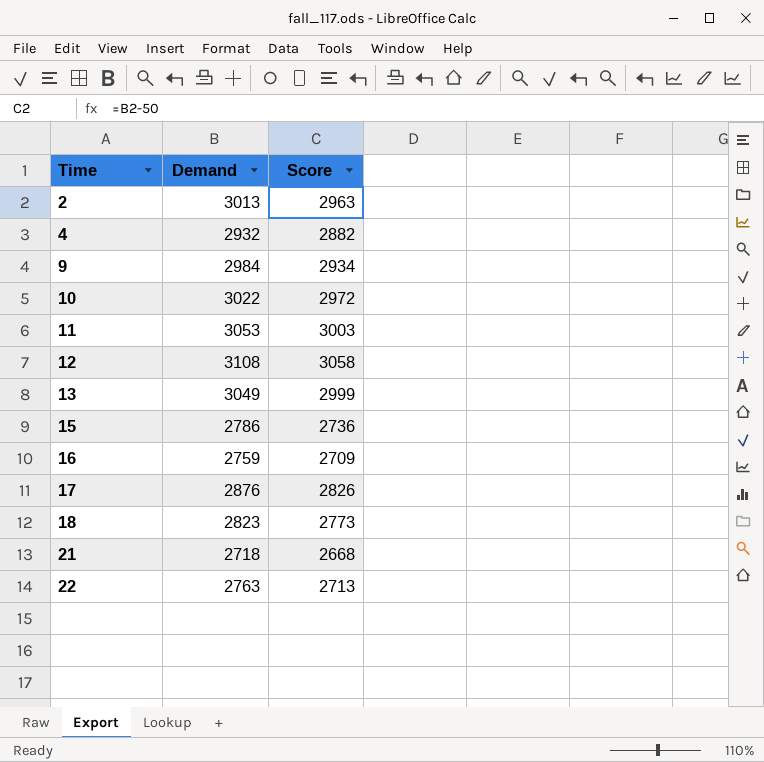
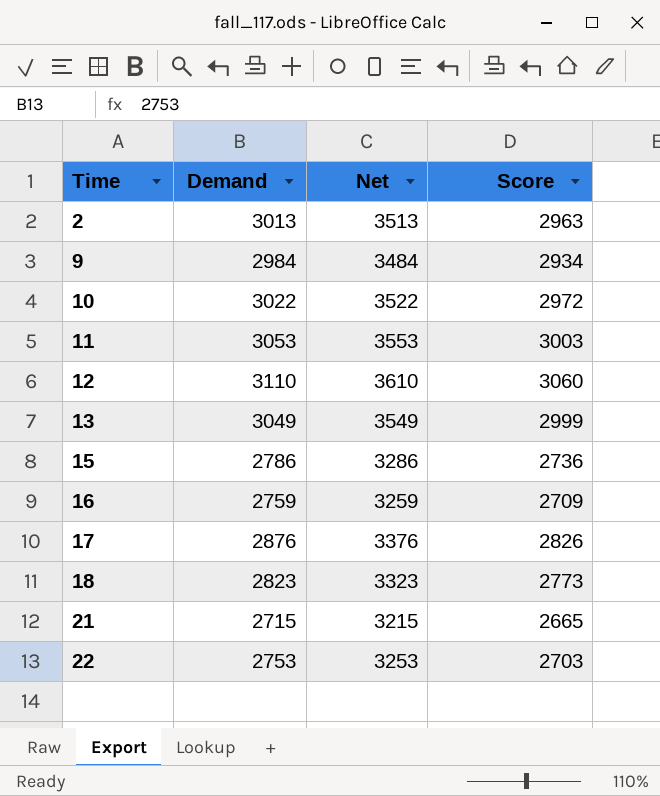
column Net | formula: none -> [Demand] + 500
row 4: 2932 | 2882 -> none
12 | Demand: 3108 -> 3110
12 | Score: 3058 -> 3060
21 | Demand: 2718 -> 2715
21 | Score: 2668 -> 2665
22 | Demand: 2763 -> 2753
22 | Score: 2713 -> 2703

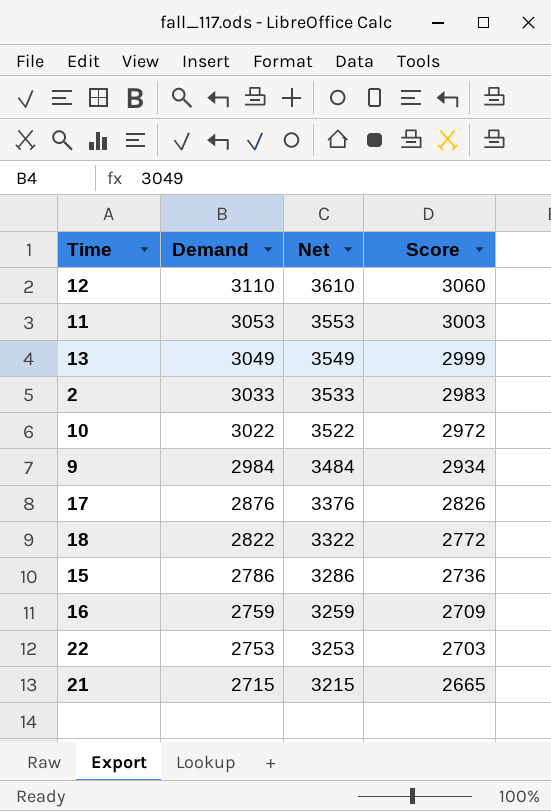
row order: Time ascending -> Demand descending
2 | Demand: 3013 -> 3033
2 | Net: 3513 -> 3533
2 | Score: 2963 -> 2983
18 | Demand: 2823 -> 2822
18 | Net: 3323 -> 3322
18 | Score: 2773 -> 2772

